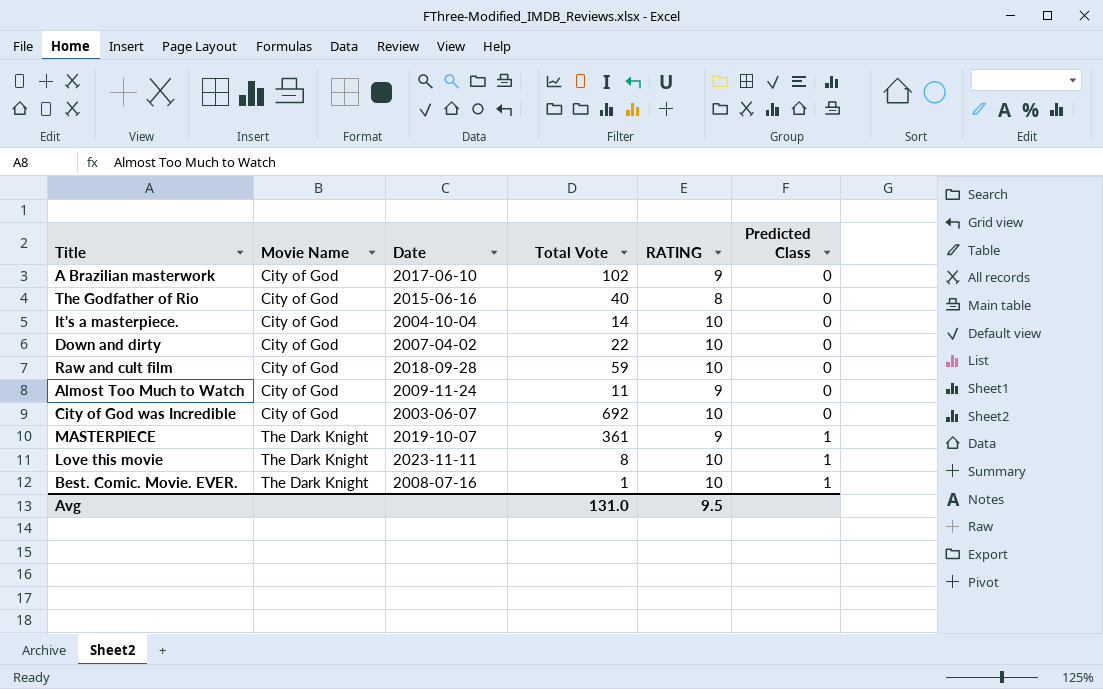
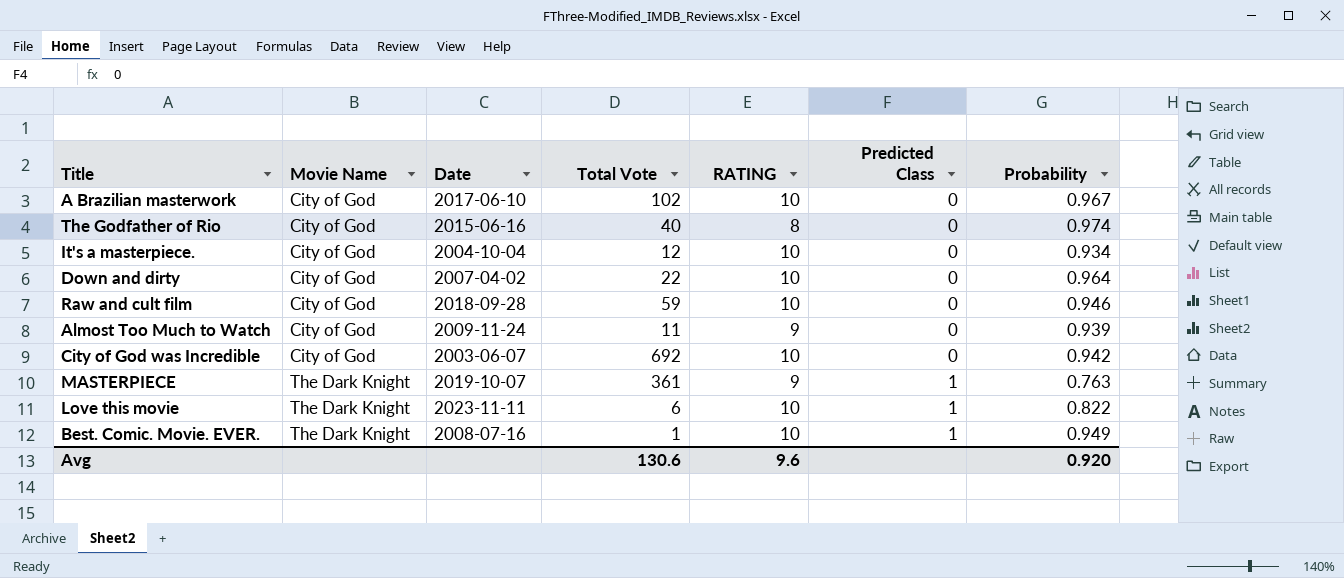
column Probability | position: none -> 7
A Brazilian masterwork | RATING: 9 -> 10
It's a masterpiece. | Total Vote: 14 -> 12
Love this movie | Total Vote: 8 -> 6
Avg | Total Vote: 131.0 -> 130.6
Avg | RATING: 9.5 -> 9.6

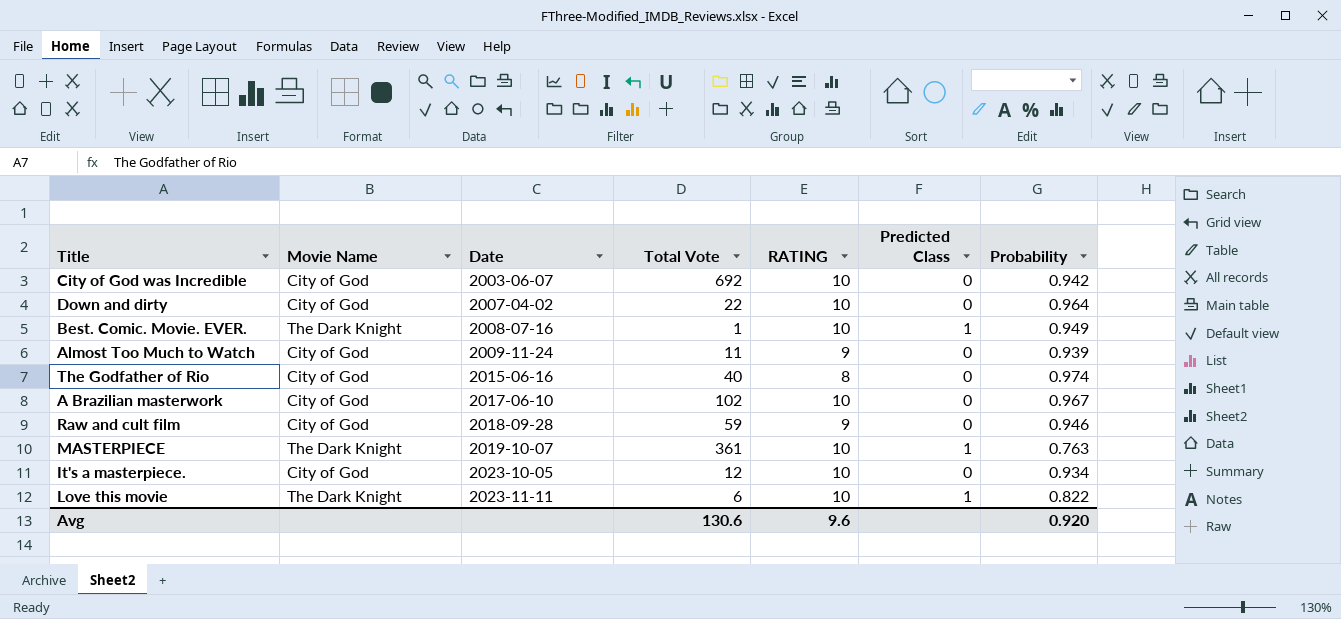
row order: Movie Name ascending -> Date ascending
Raw and cult film | RATING: 10 -> 9
MASTERPIECE | RATING: 9 -> 10
It's a masterpiece. | Date: 2004-10-04 -> 2023-10-05

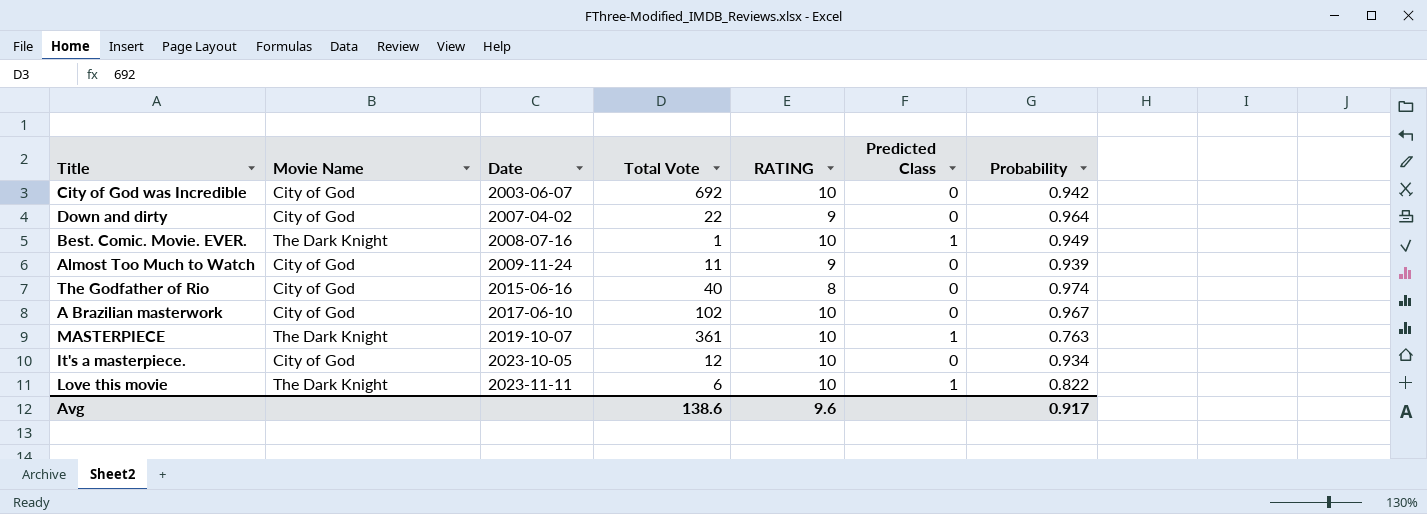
row Raw and cult film: City of God | 2018-09-28 | 59 | 9 | 0 | 0.946 -> none
Down and dirty | RATING: 10 -> 9
Avg | Total Vote: 130.6 -> 138.6
Avg | Probability: 0.920 -> 0.917

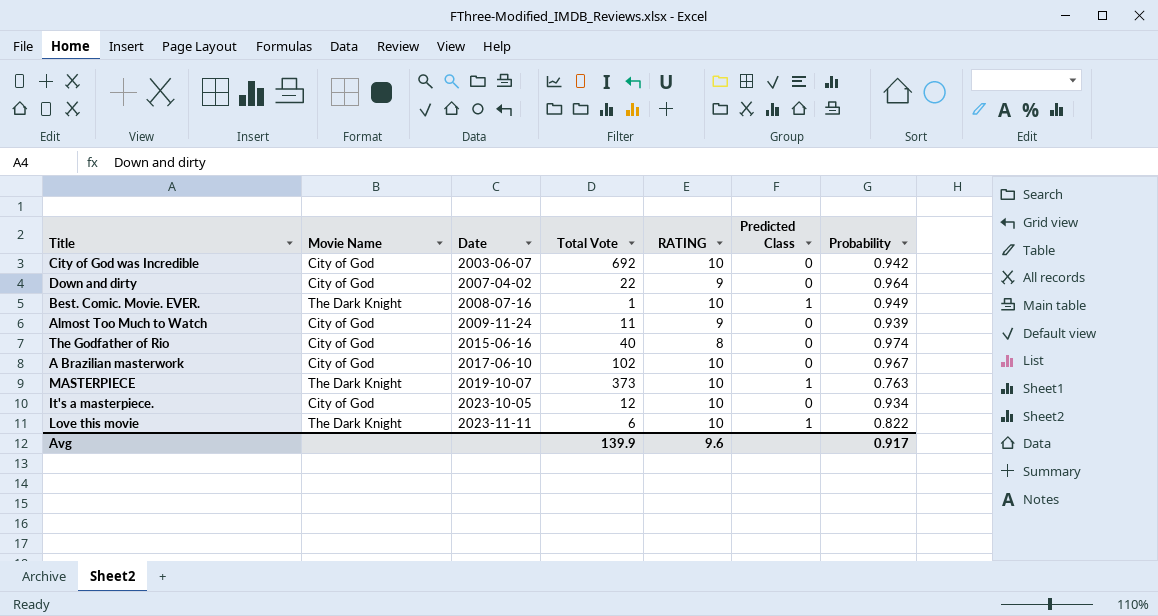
MASTERPIECE | Total Vote: 361 -> 373
Avg | Total Vote: 138.6 -> 139.9

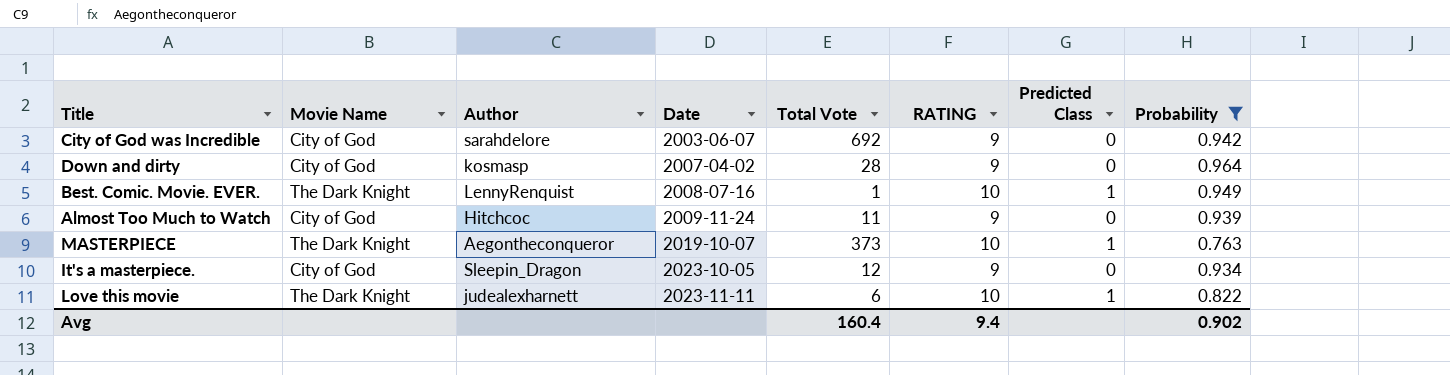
filter: none -> Probability <= 0.964
column Author | position: none -> 3
City of God was Incredible | RATING: 10 -> 9
Down and dirty | Total Vote: 22 -> 28
It's a masterpiece. | RATING: 10 -> 9
Avg | Total Vote: 139.9 -> 160.4
Avg | RATING: 9.6 -> 9.4
Avg | Probability: 0.917 -> 0.902

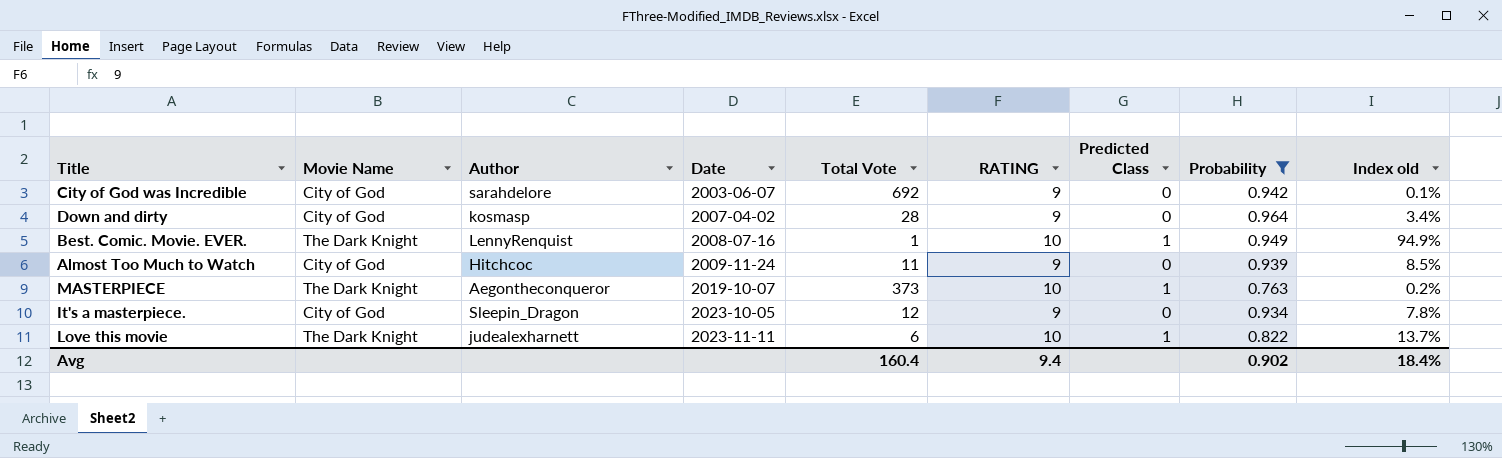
column Index old | formula: none -> [Probability] / [Total Vote]

